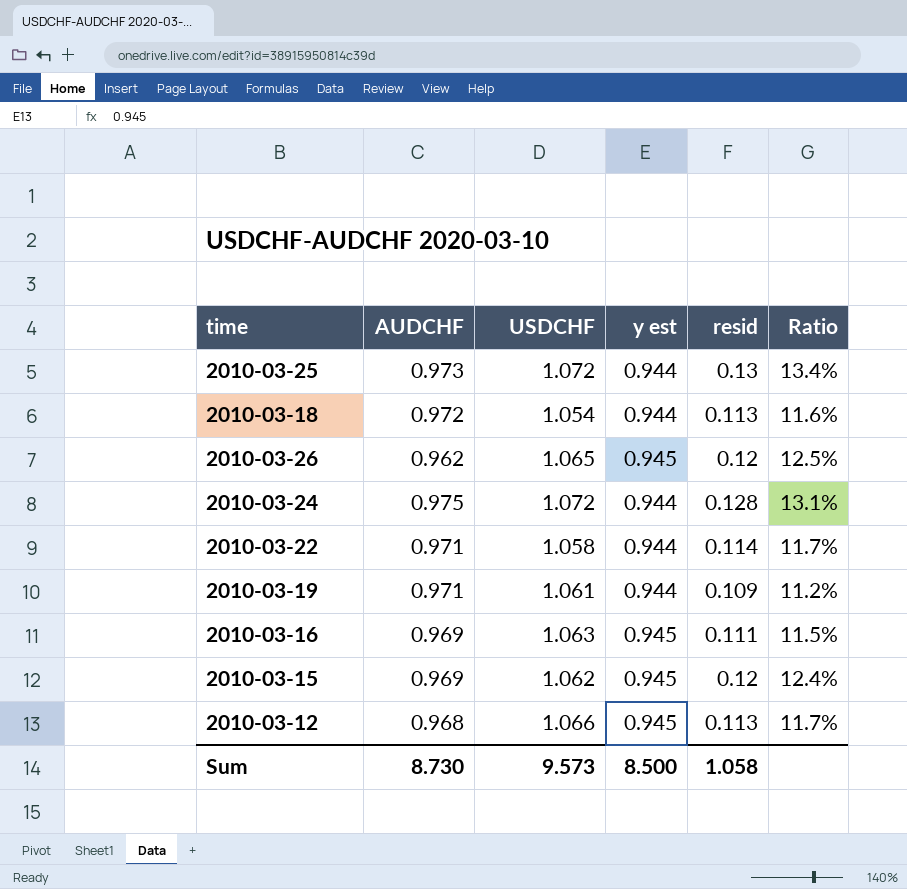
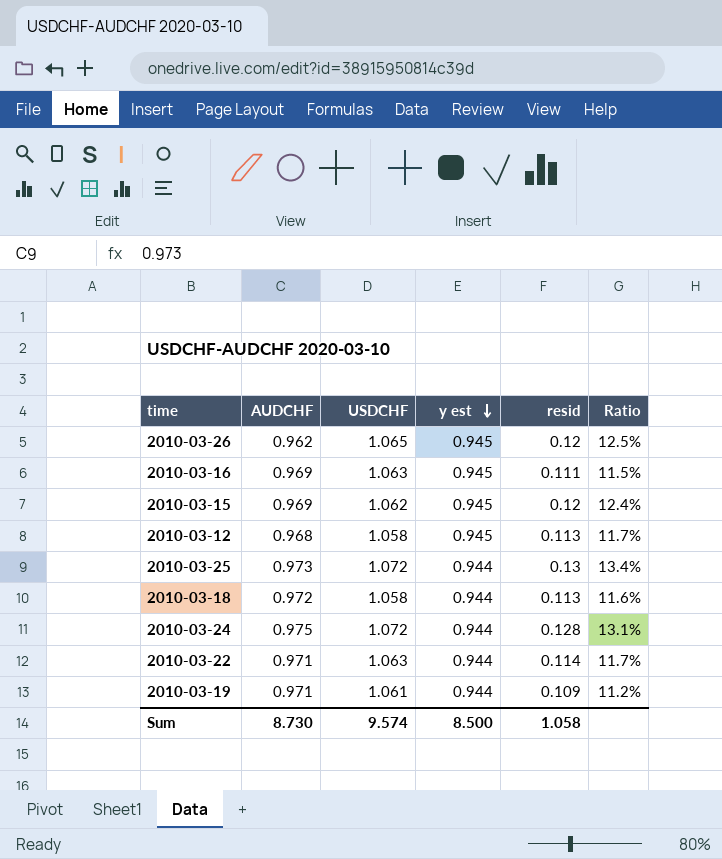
row order: none -> y est descending
2010-03-12 | USDCHF: 1.066 -> 1.058
2010-03-18 | USDCHF: 1.054 -> 1.058
2010-03-22 | USDCHF: 1.058 -> 1.063
Sum | USDCHF: 9.573 -> 9.574

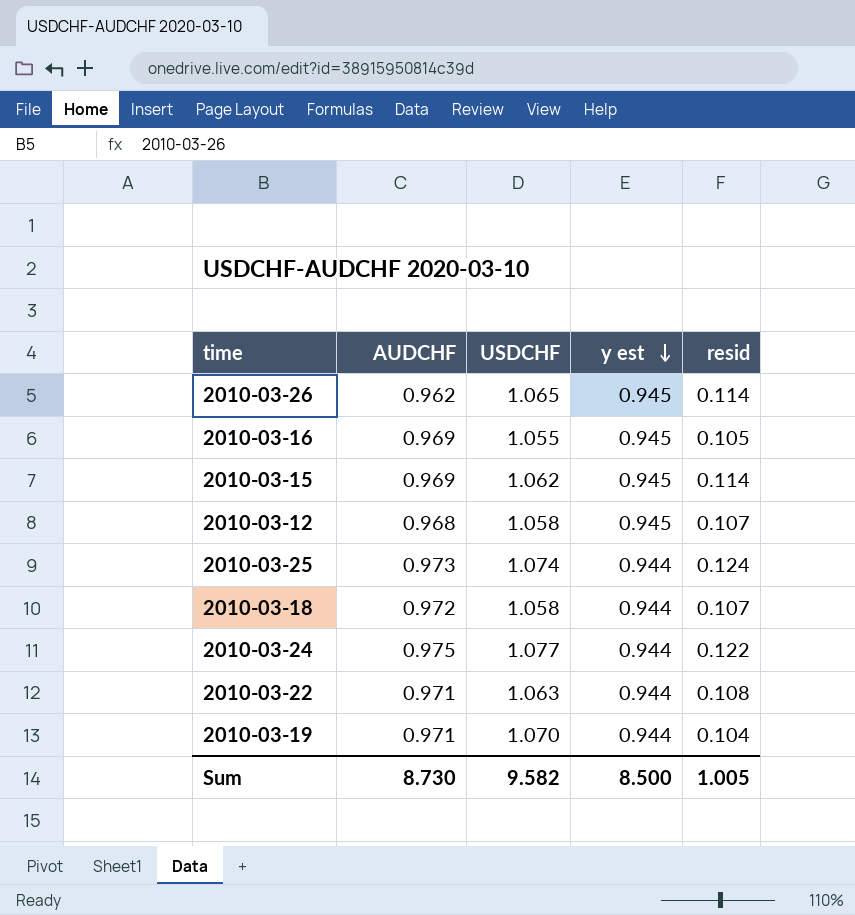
column Ratio | formula: [resid] / [AUDCHF] -> none
2010-03-26 | resid: 0.12 -> 0.114
2010-03-16 | USDCHF: 1.063 -> 1.055
2010-03-16 | resid: 0.111 -> 0.105
2010-03-15 | resid: 0.12 -> 0.114
2010-03-12 | resid: 0.113 -> 0.107
2010-03-25 | USDCHF: 1.072 -> 1.074
2010-03-25 | resid: 0.13 -> 0.124
2010-03-18 | resid: 0.113 -> 0.107
2010-03-24 | USDCHF: 1.072 -> 1.077
2010-03-24 | resid: 0.128 -> 0.122
2010-03-22 | resid: 0.114 -> 0.108
2010-03-19 | USDCHF: 1.061 -> 1.070
2010-03-19 | resid: 0.109 -> 0.104
Sum | USDCHF: 9.574 -> 9.582
Sum | resid: 1.058 -> 1.005

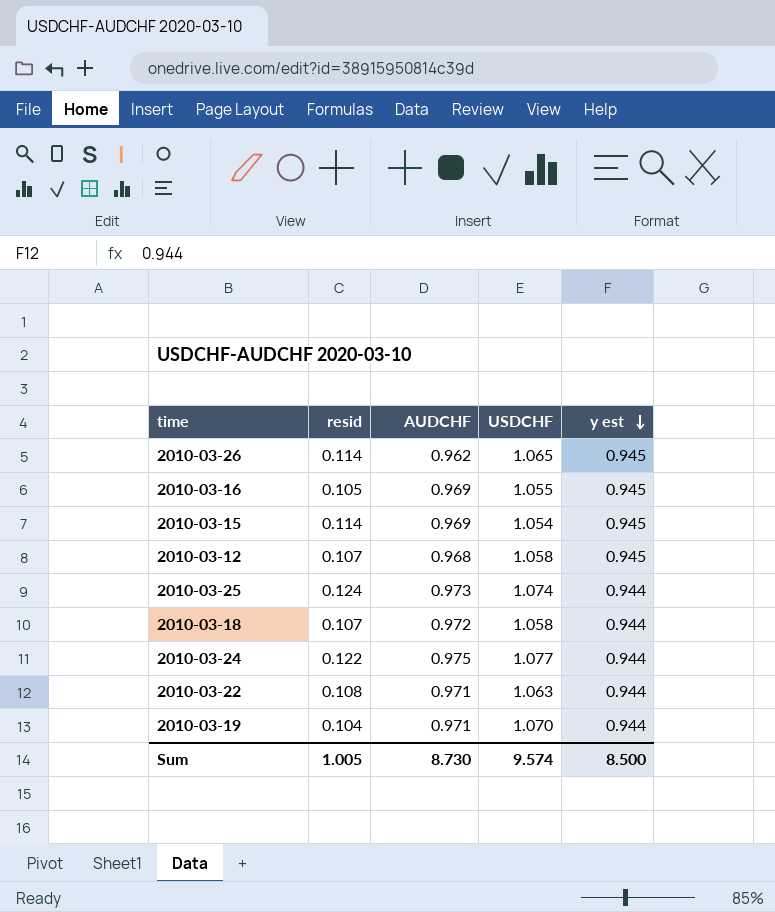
column resid | position: 5 -> 2
2010-03-15 | USDCHF: 1.062 -> 1.054
Sum | USDCHF: 9.582 -> 9.574

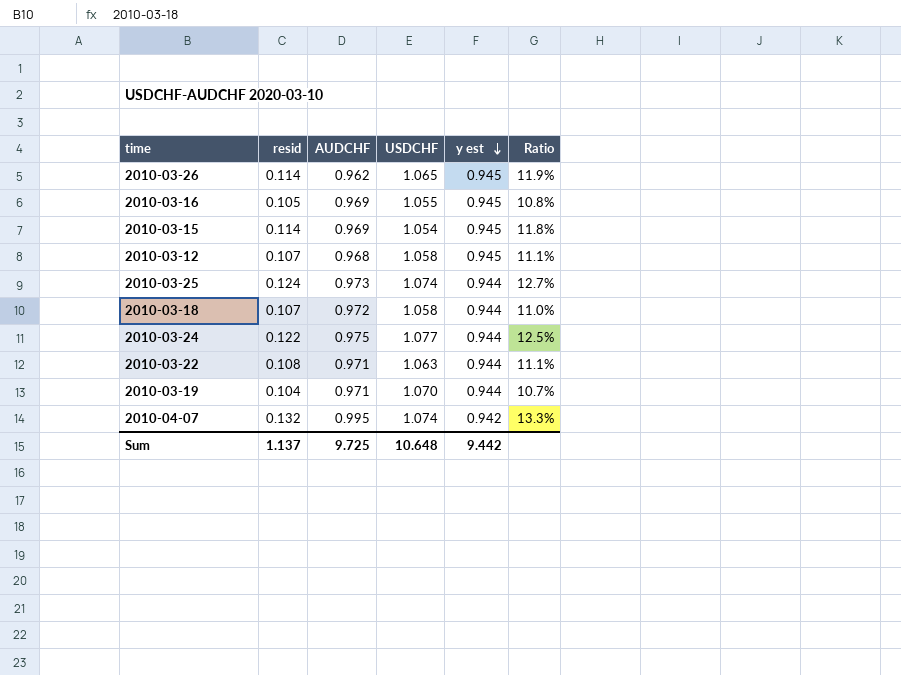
column Ratio | formula: none -> [resid] / [AUDCHF]
row 2010-04-07: none -> 0.132 | 0.995 | 1.074 | 0.942 | 13.3%
Sum | resid: 1.005 -> 1.137
Sum | AUDCHF: 8.730 -> 9.725
Sum | USDCHF: 9.574 -> 10.648
Sum | y est: 8.500 -> 9.442

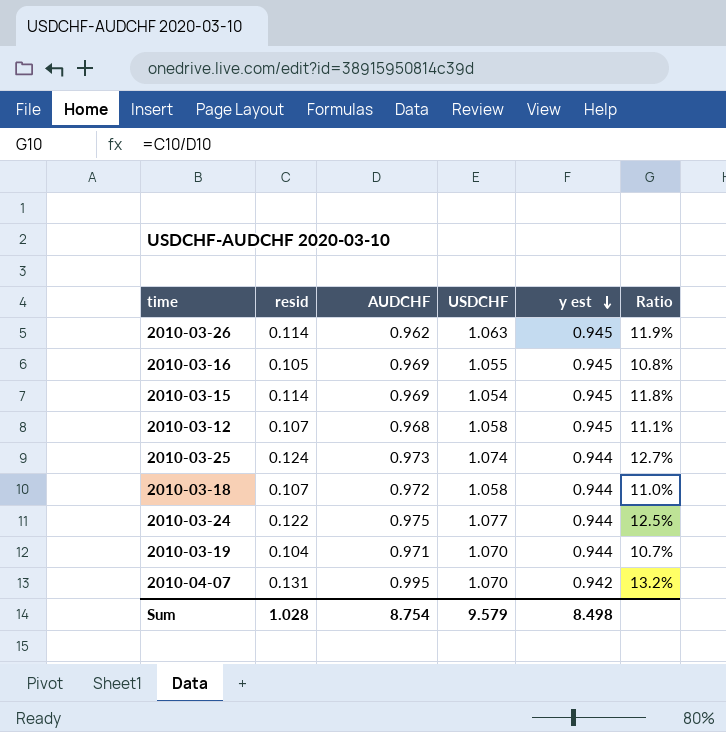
row 2010-03-22: 0.108 | 0.971 | 1.063 | 0.944 | 11.1% -> none
2010-03-26 | USDCHF: 1.065 -> 1.063
2010-04-07 | resid: 0.132 -> 0.131
2010-04-07 | USDCHF: 1.074 -> 1.070
2010-04-07 | Ratio: 13.3% -> 13.2%
Sum | resid: 1.137 -> 1.028
Sum | AUDCHF: 9.725 -> 8.754
Sum | USDCHF: 10.648 -> 9.579
Sum | y est: 9.442 -> 8.498

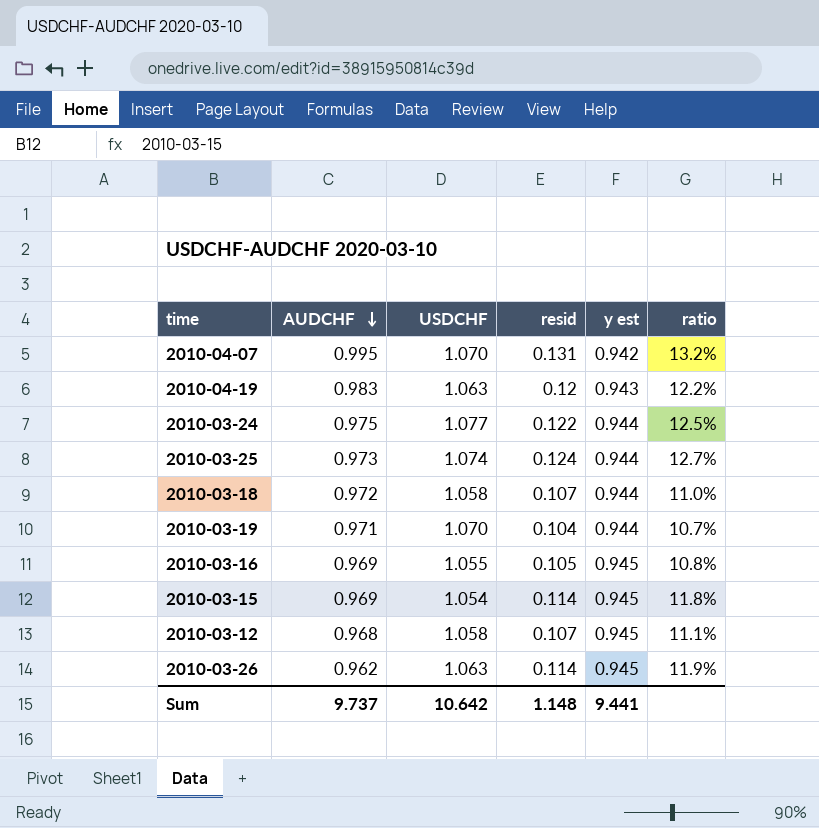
row order: y est descending -> AUDCHF descending
column resid | position: 2 -> 4
column name: Ratio -> ratio
row 2010-04-19: none -> 0.983 | 1.063 | 0.12 | 0.943 | 12.2%
Sum | AUDCHF: 8.754 -> 9.737
Sum | USDCHF: 9.579 -> 10.642
Sum | resid: 1.028 -> 1.148
Sum | y est: 8.498 -> 9.441

